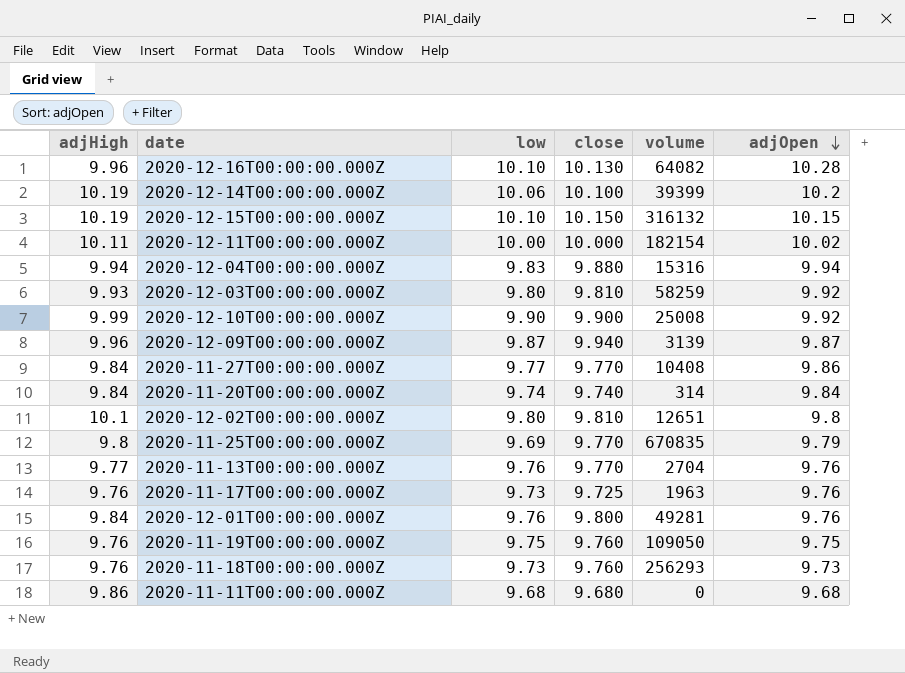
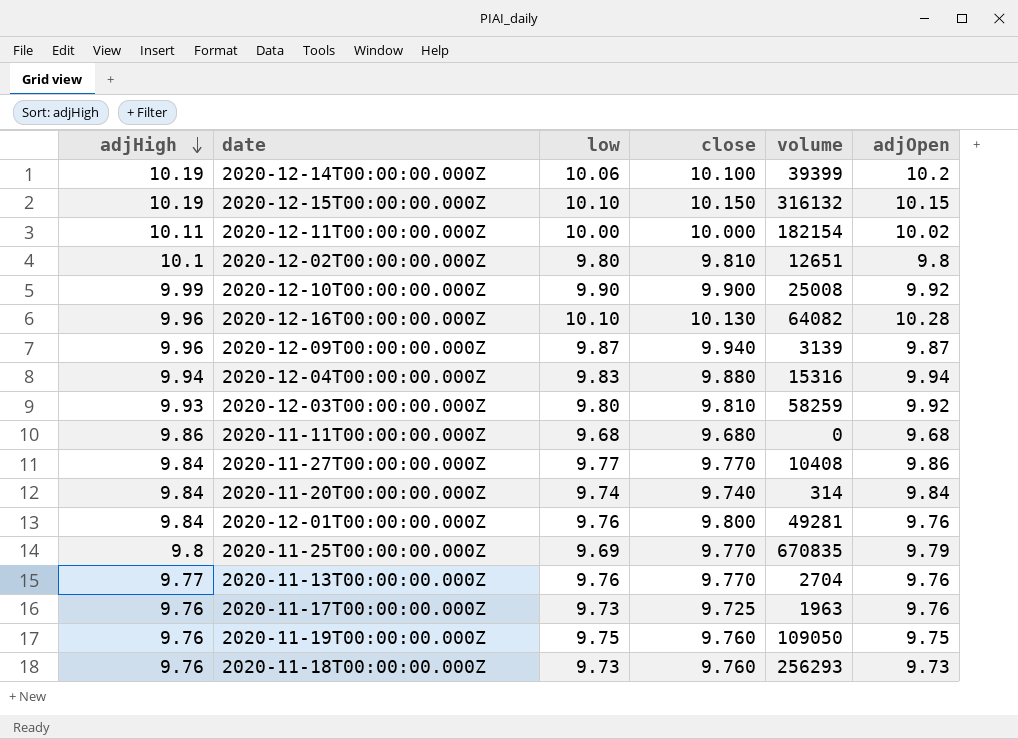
row order: adjOpen descending -> adjHigh descending

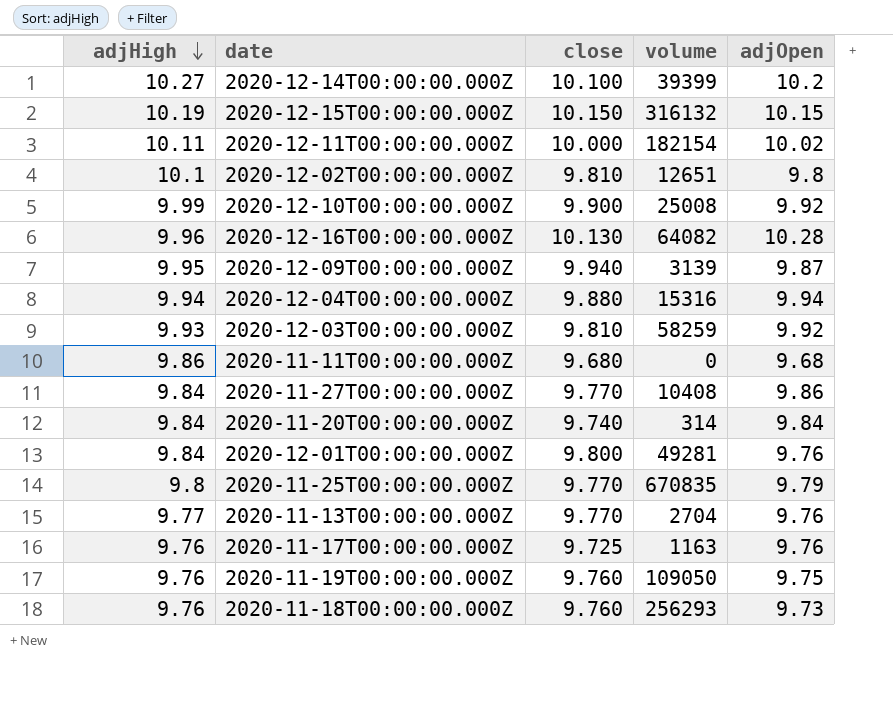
column low | position: 3 -> none
2020-12-14T00:00:00.000Z | adjHigh: 10.19 -> 10.27
2020-12-09T00:00:00.000Z | adjHigh: 9.96 -> 9.95
2020-11-17T00:00:00.000Z | volume: 1963 -> 1163

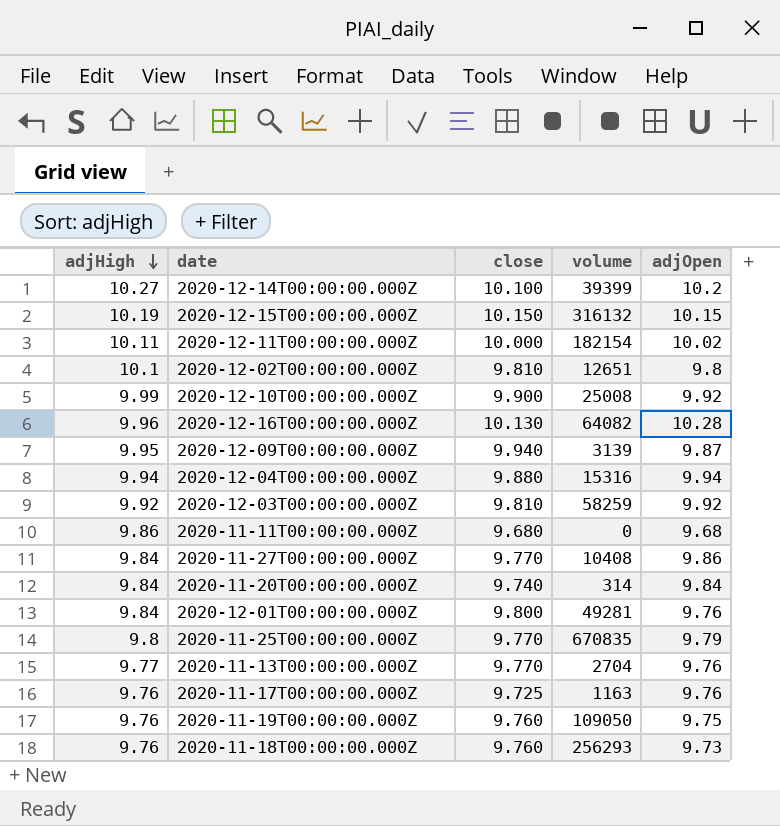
2020-12-03T00:00:00.000Z | adjHigh: 9.93 -> 9.92

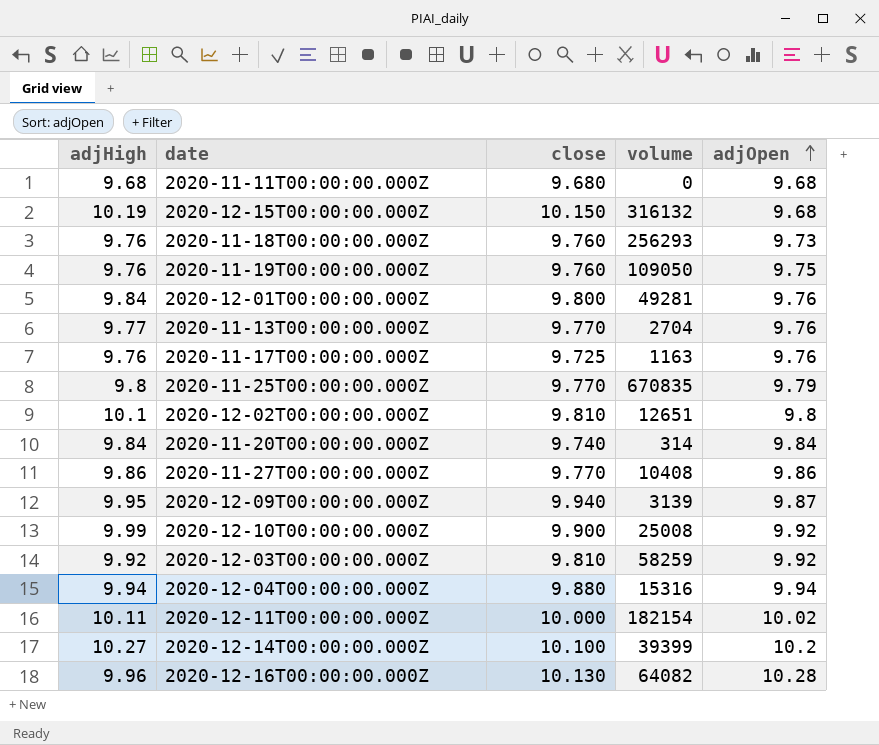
row order: adjHigh descending -> adjOpen ascending
2020-11-11T00:00:00.000Z | adjHigh: 9.86 -> 9.68
2020-12-15T00:00:00.000Z | adjOpen: 10.15 -> 9.68
2020-11-27T00:00:00.000Z | adjHigh: 9.84 -> 9.86

